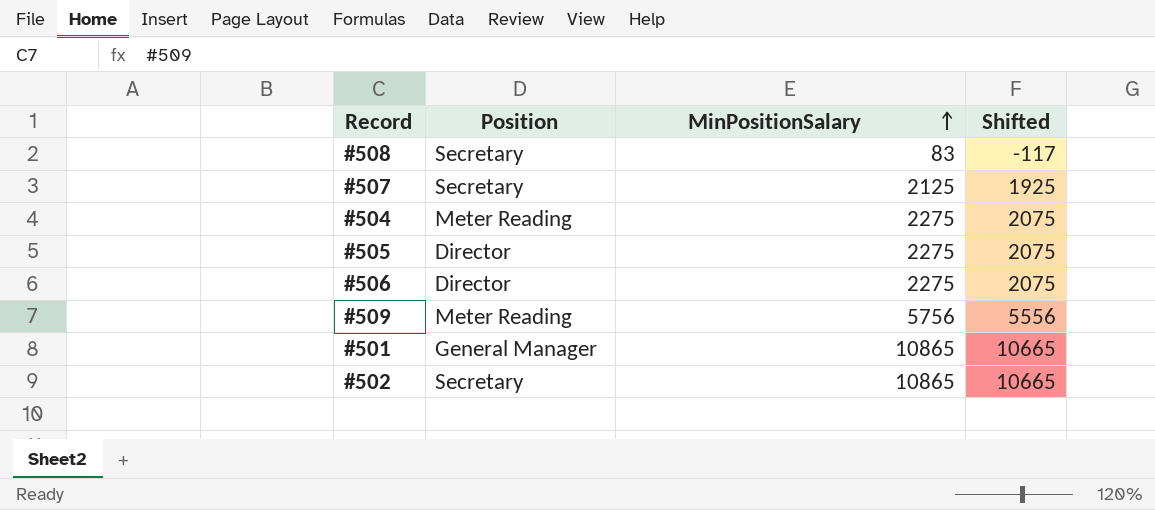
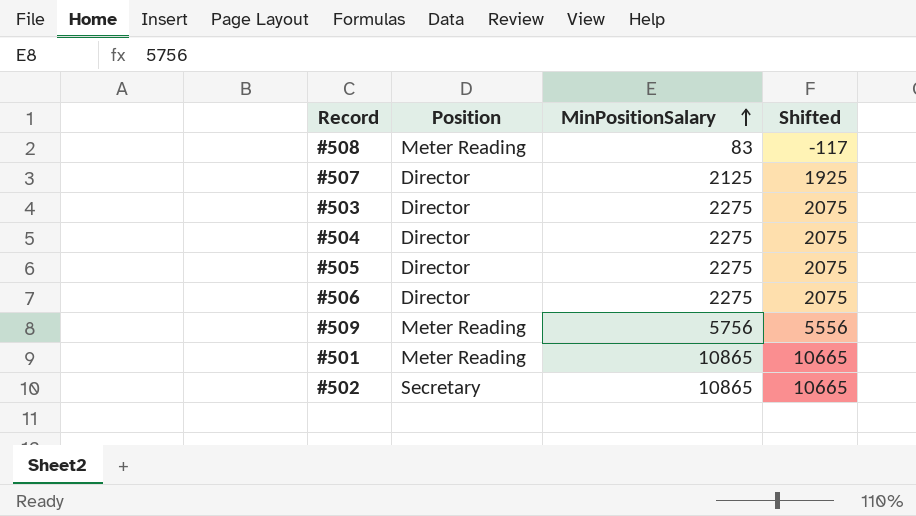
#508 | Position: Secretary -> Meter Reading
#507 | Position: Secretary -> Director
row #503: none -> Director | 2275 | 2075
#504 | Position: Meter Reading -> Director
#501 | Position: General Manager -> Meter Reading

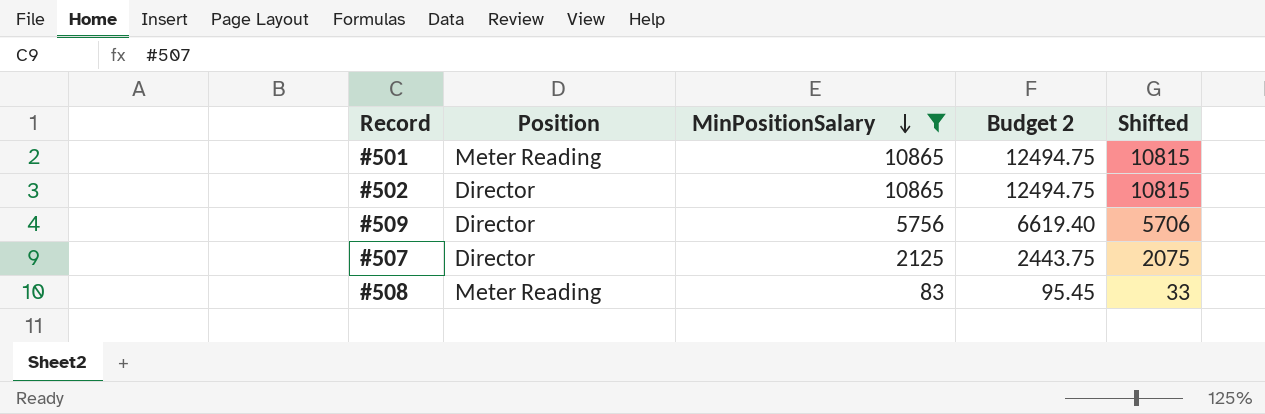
filter: none -> MinPositionSalary != 2275
row order: MinPositionSalary ascending -> MinPositionSalary descending
column Budget 2 | formula: none -> [MinPositionSalary] * 1.15
column Shifted | formula: [MinPositionSalary] - 200 -> [MinPositionSalary] - 50
#502 | Position: Secretary -> Director
#509 | Position: Meter Reading -> Director

